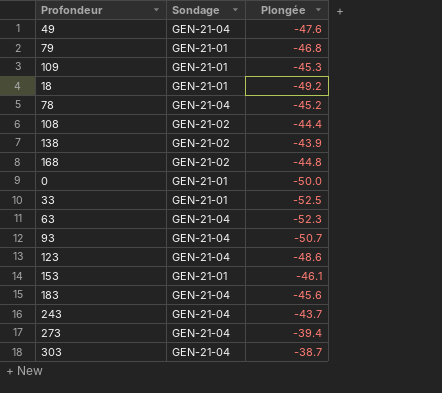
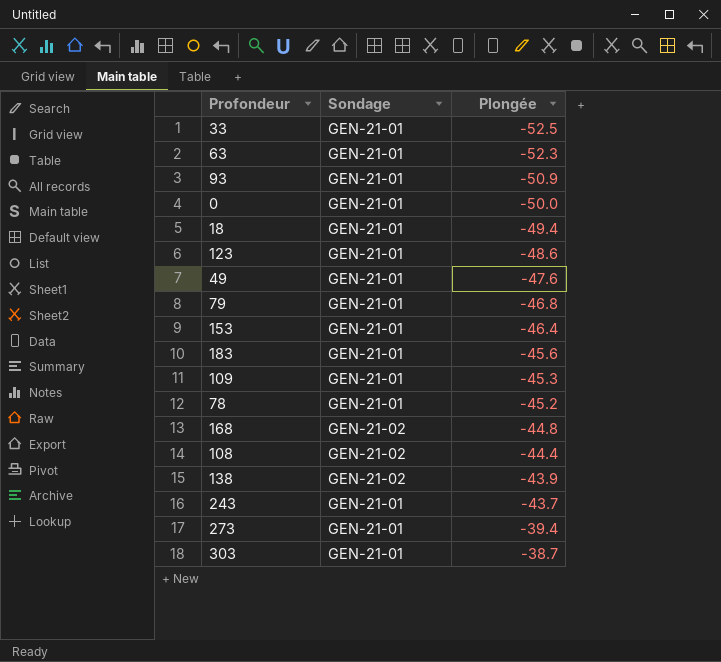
row order: none -> Plongée ascending
63 | Sondage: GEN-21-04 -> GEN-21-01
93 | Sondage: GEN-21-04 -> GEN-21-01
93 | Plongée: -50.7 -> -50.9
18 | Plongée: -49.2 -> -49.4
123 | Sondage: GEN-21-04 -> GEN-21-01
49 | Sondage: GEN-21-04 -> GEN-21-01
153 | Plongée: -46.1 -> -46.4
183 | Sondage: GEN-21-04 -> GEN-21-01
78 | Sondage: GEN-21-04 -> GEN-21-01
243 | Sondage: GEN-21-04 -> GEN-21-01
273 | Sondage: GEN-21-04 -> GEN-21-01
303 | Sondage: GEN-21-04 -> GEN-21-01

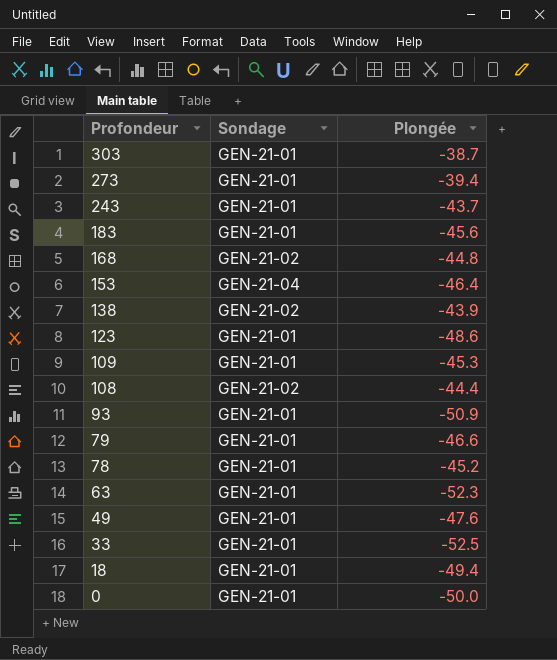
row order: Plongée ascending -> Profondeur descending
153 | Sondage: GEN-21-01 -> GEN-21-04
79 | Plongée: -46.8 -> -46.6

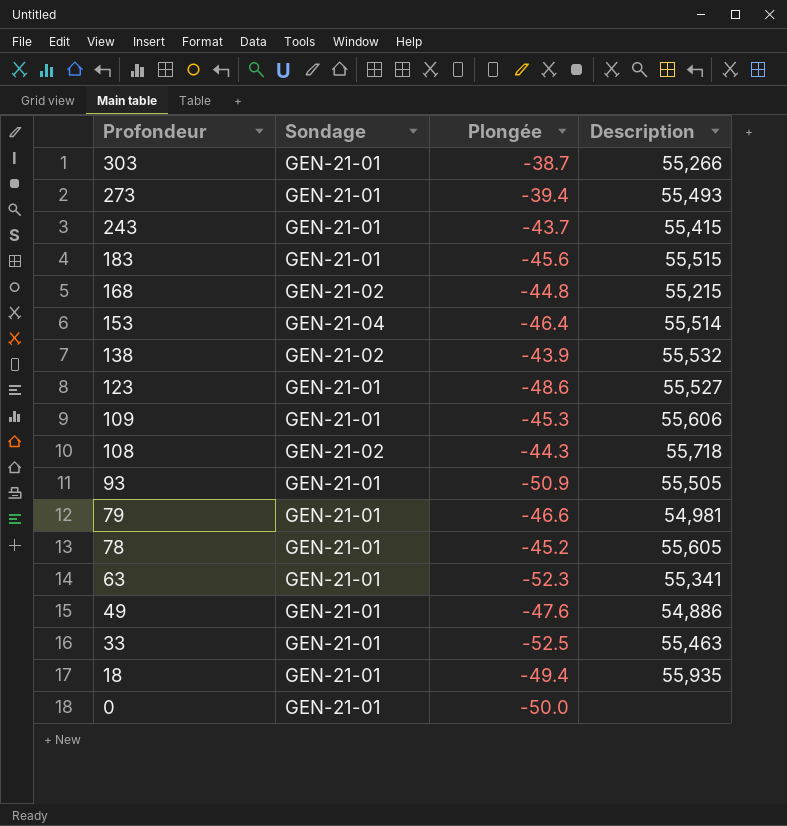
column Description | position: none -> 4
108 | Plongée: -44.4 -> -44.3

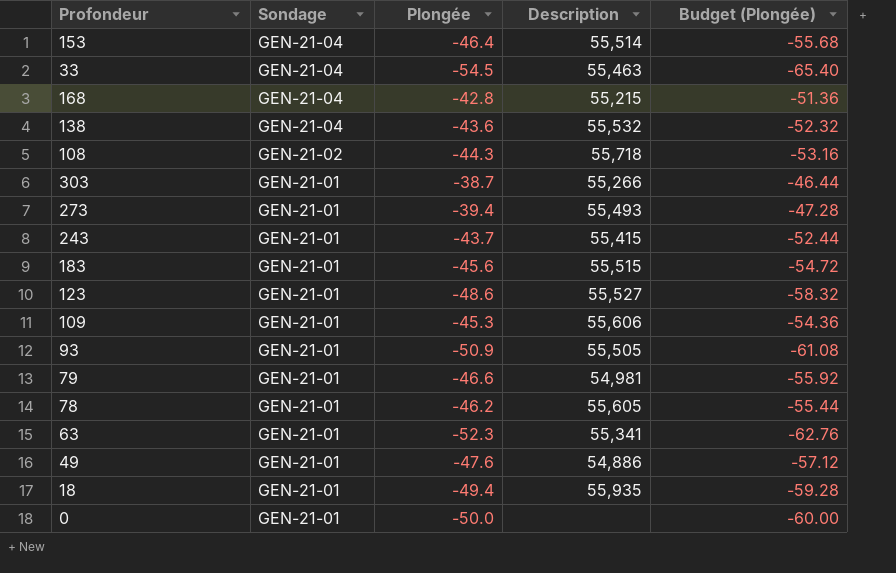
row order: Profondeur descending -> Sondage descending
column Budget (Plongée) | formula: none -> [Plongée] * 1.2
33 | Sondage: GEN-21-01 -> GEN-21-04
33 | Plongée: -52.5 -> -54.5
168 | Sondage: GEN-21-02 -> GEN-21-04
168 | Plongée: -44.8 -> -42.8
138 | Sondage: GEN-21-02 -> GEN-21-04
138 | Plongée: -43.9 -> -43.6
78 | Plongée: -45.2 -> -46.2

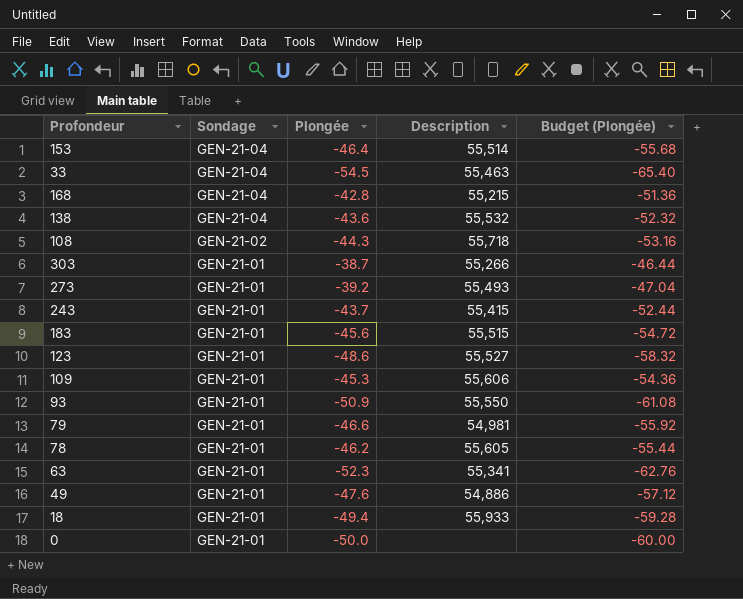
273 | Plongée: -39.4 -> -39.2
273 | Budget (Plongée): -47.28 -> -47.04
93 | Description: 55,505 -> 55,550
18 | Description: 55,935 -> 55,933

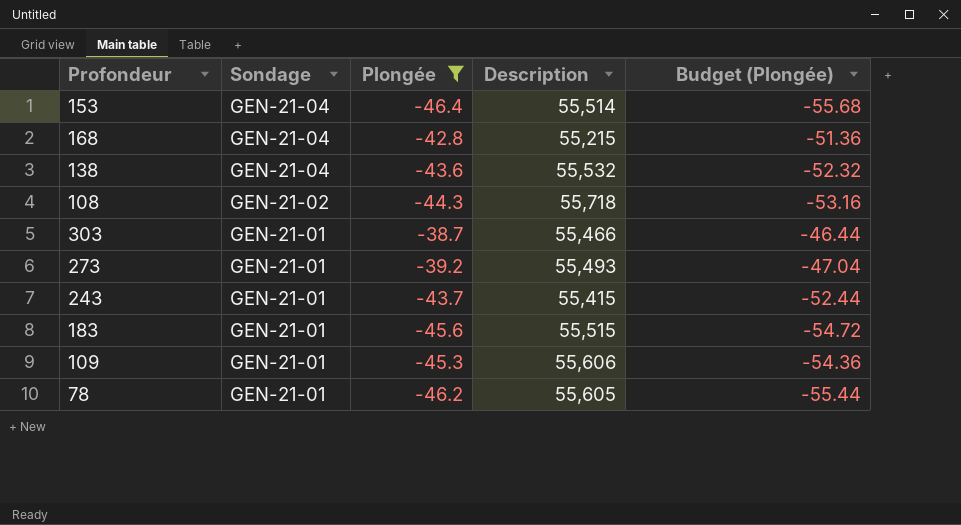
filter: none -> Plongée >= -46.4
303 | Description: 55,266 -> 55,466

